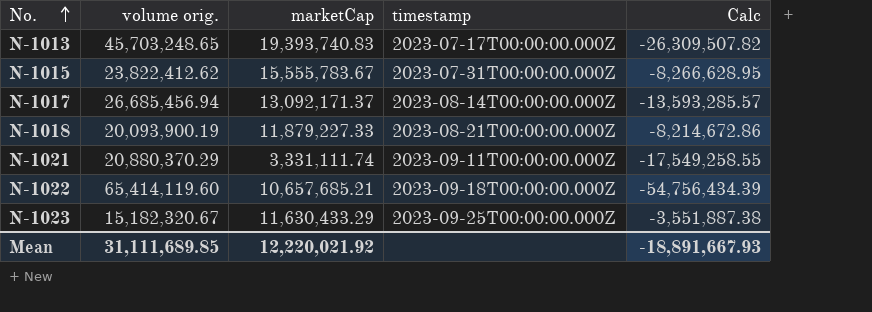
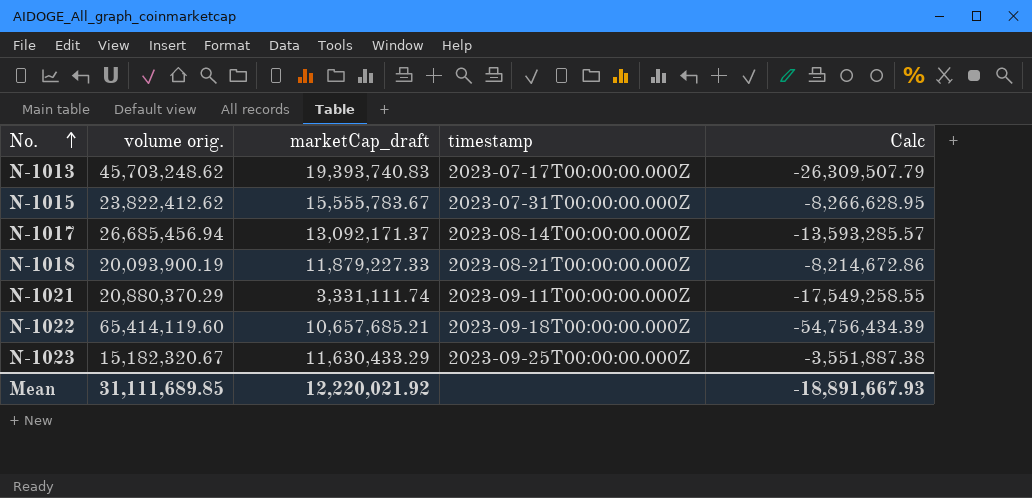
column name: marketCap -> marketCap_draft
N-1013 | volume orig.: 45,703,248.65 -> 45,703,248.62
N-1013 | Calc: -26,309,507.82 -> -26,309,507.79

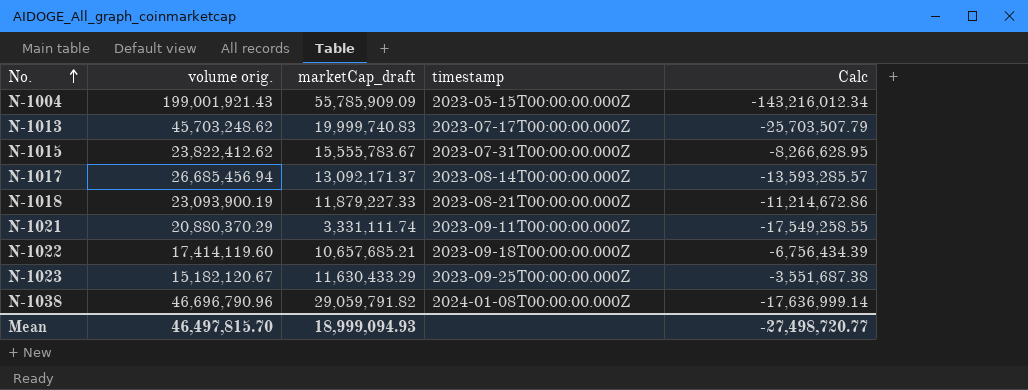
row N-1004: none -> 199,001,921.43 | 55,785,909.09 | 2023-05-15T00:00:00.000Z | -143,216,012.34
N-1013 | marketCap_draft: 19,393,740.83 -> 19,999,740.83
N-1013 | Calc: -26,309,507.79 -> -25,703,507.79
N-1018 | volume orig.: 20,093,900.19 -> 23,093,900.19
N-1018 | Calc: -8,214,672.86 -> -11,214,672.86
N-1022 | volume orig.: 65,414,119.60 -> 17,414,119.60
N-1022 | Calc: -54,756,434.39 -> -6,756,434.39
N-1023 | volume orig.: 15,182,320.67 -> 15,182,120.67
N-1023 | Calc: -3,551,887.38 -> -3,551,687.38
row N-1038: none -> 46,696,790.96 | 29,059,791.82 | 2024-01-08T00:00:00.000Z | -17,636,999.14
Mean | volume orig.: 31,111,689.85 -> 46,497,815.70
Mean | marketCap_draft: 12,220,021.92 -> 18,999,094.93
Mean | Calc: -18,891,667.93 -> -27,498,720.77

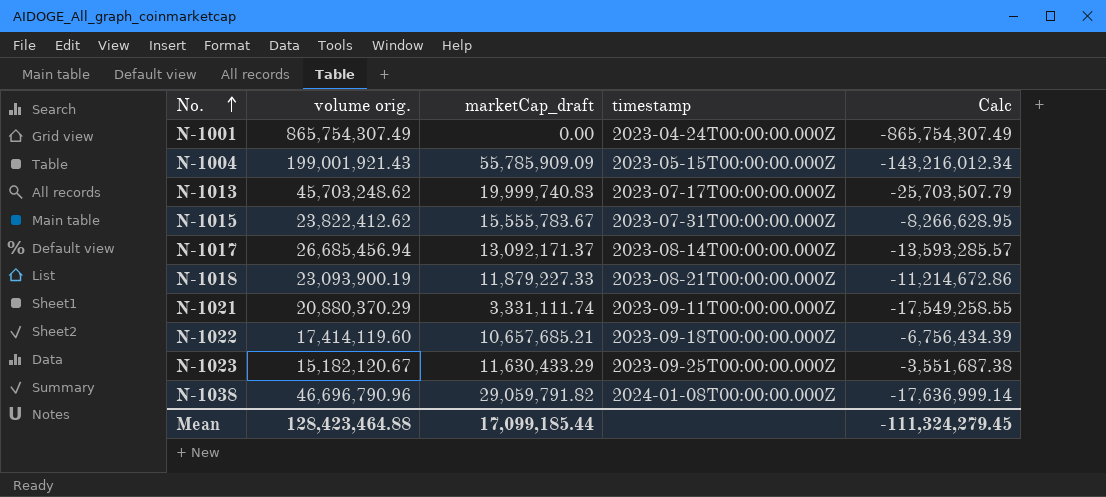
row N-1001: none -> 865,754,307.49 | 0.00 | 2023-04-24T00:00:00.000Z | -865,754,307.49
Mean | volume orig.: 46,497,815.70 -> 128,423,464.88
Mean | marketCap_draft: 18,999,094.93 -> 17,099,185.44
Mean | Calc: -27,498,720.77 -> -111,324,279.45

